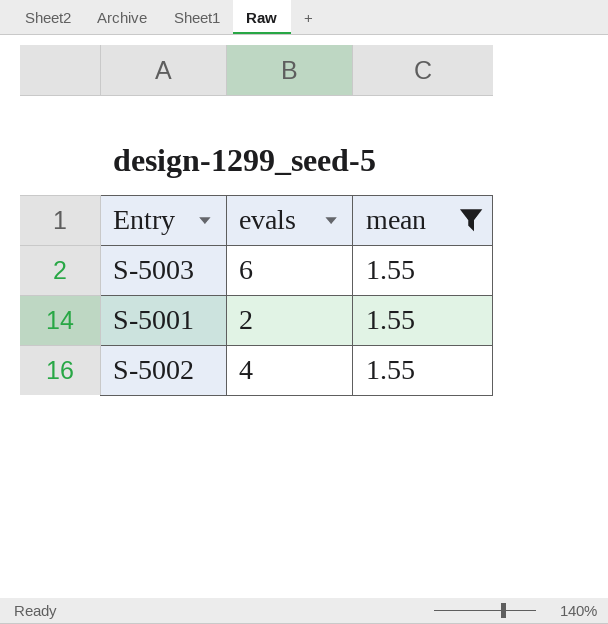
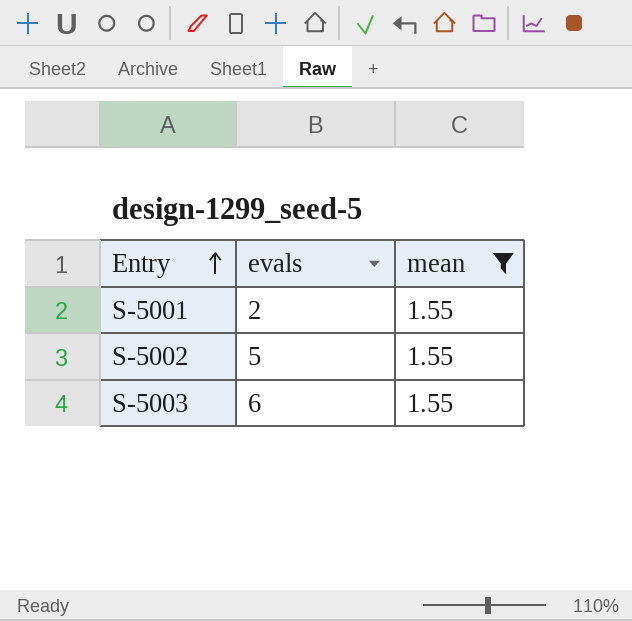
row order: none -> Entry ascending
S-5002 | evals: 4 -> 5

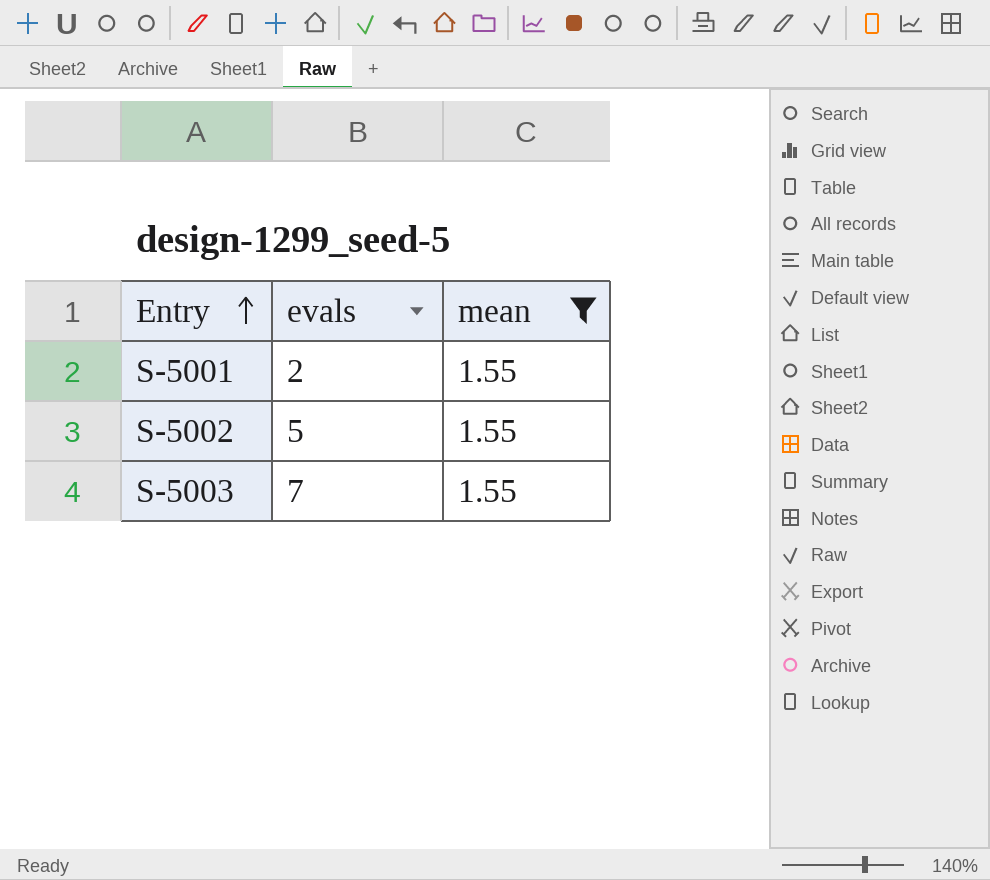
S-5003 | evals: 6 -> 7

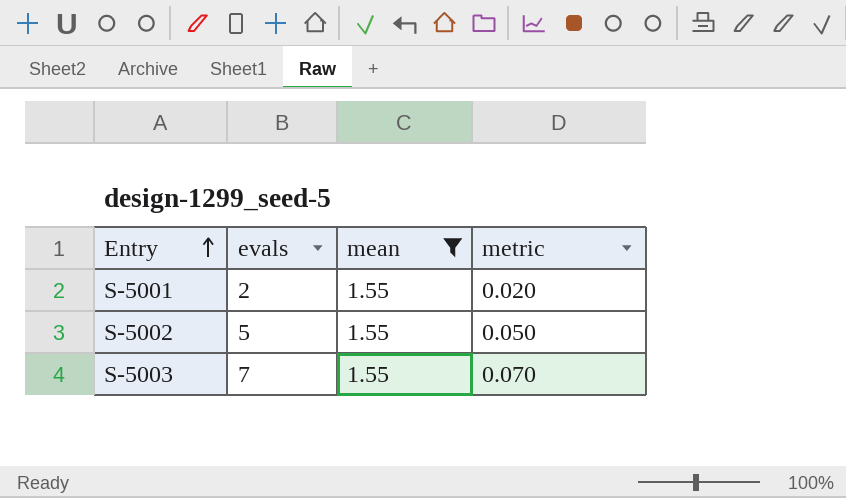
column metric | formula: none -> [evals] * 0.01

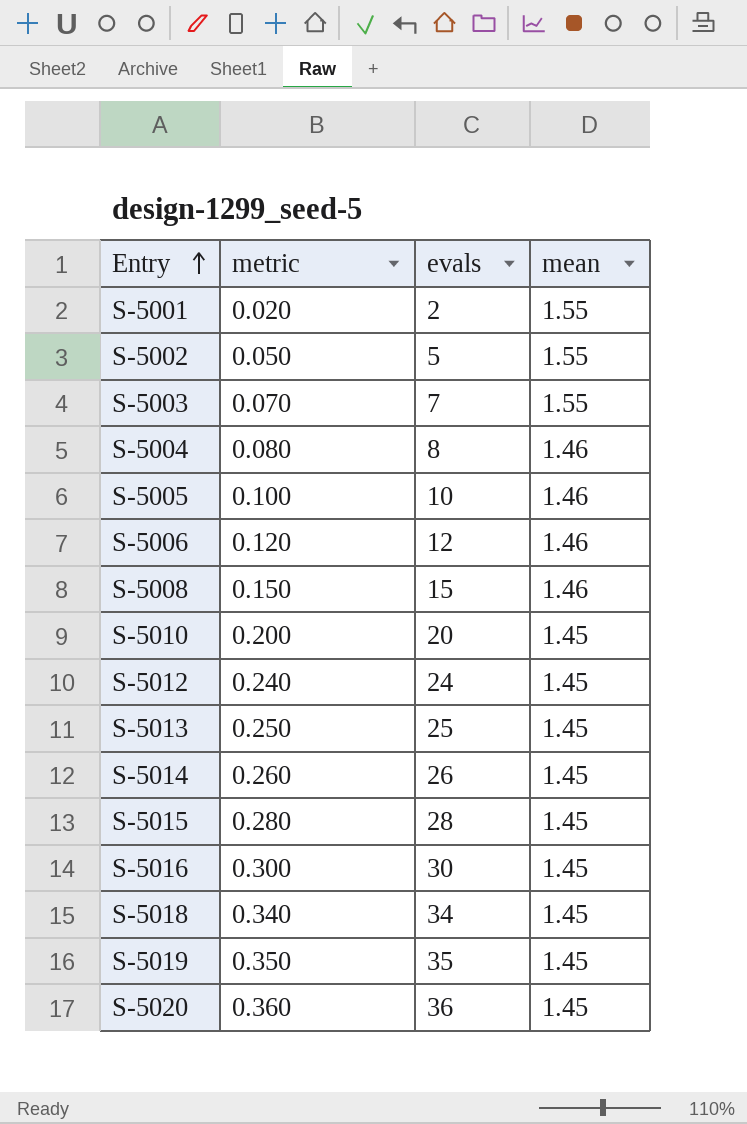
filter: mean = 1.55 -> none
column metric | position: 4 -> 2

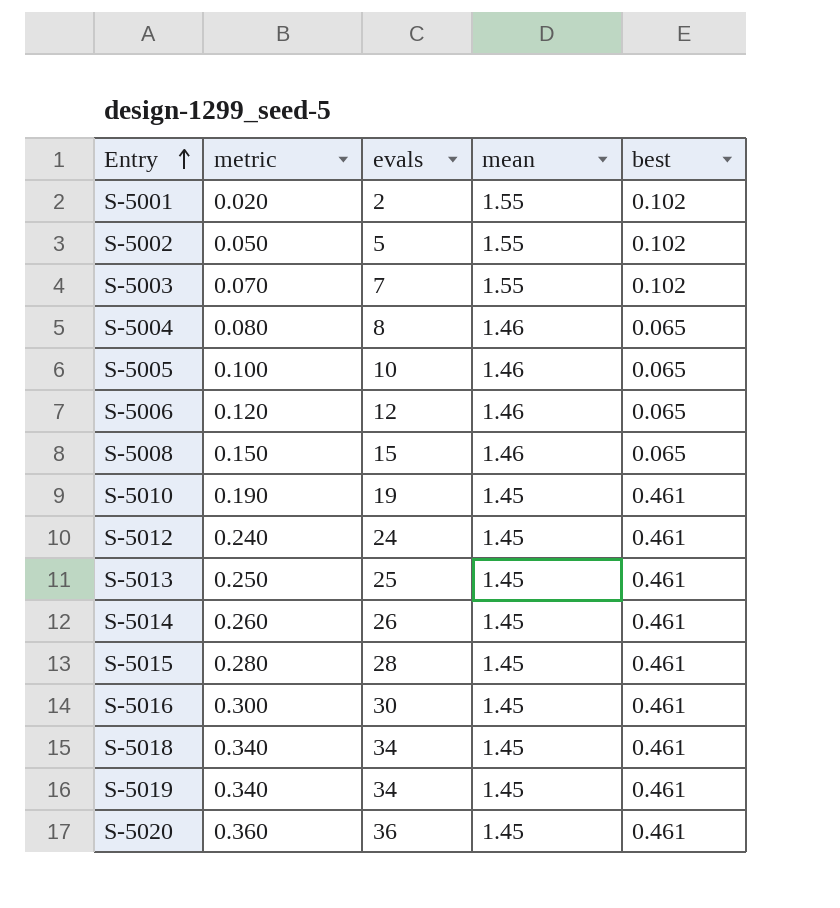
column best | position: none -> 5
S-5010 | metric: 0.200 -> 0.190
S-5010 | evals: 20 -> 19
S-5019 | metric: 0.350 -> 0.340
S-5019 | evals: 35 -> 34

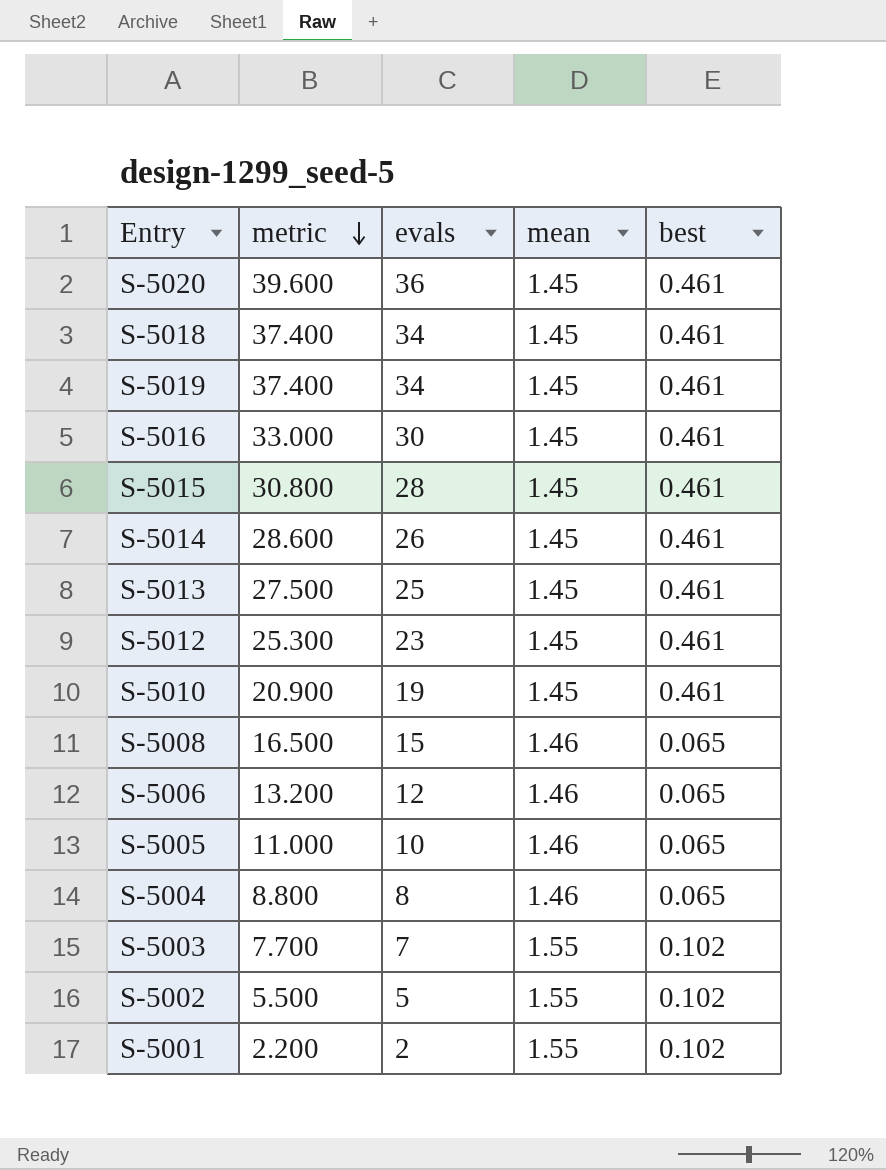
row order: Entry ascending -> metric descending
column metric | formula: [evals] * 0.01 -> [evals] * 1.1
S-5012 | evals: 24 -> 23

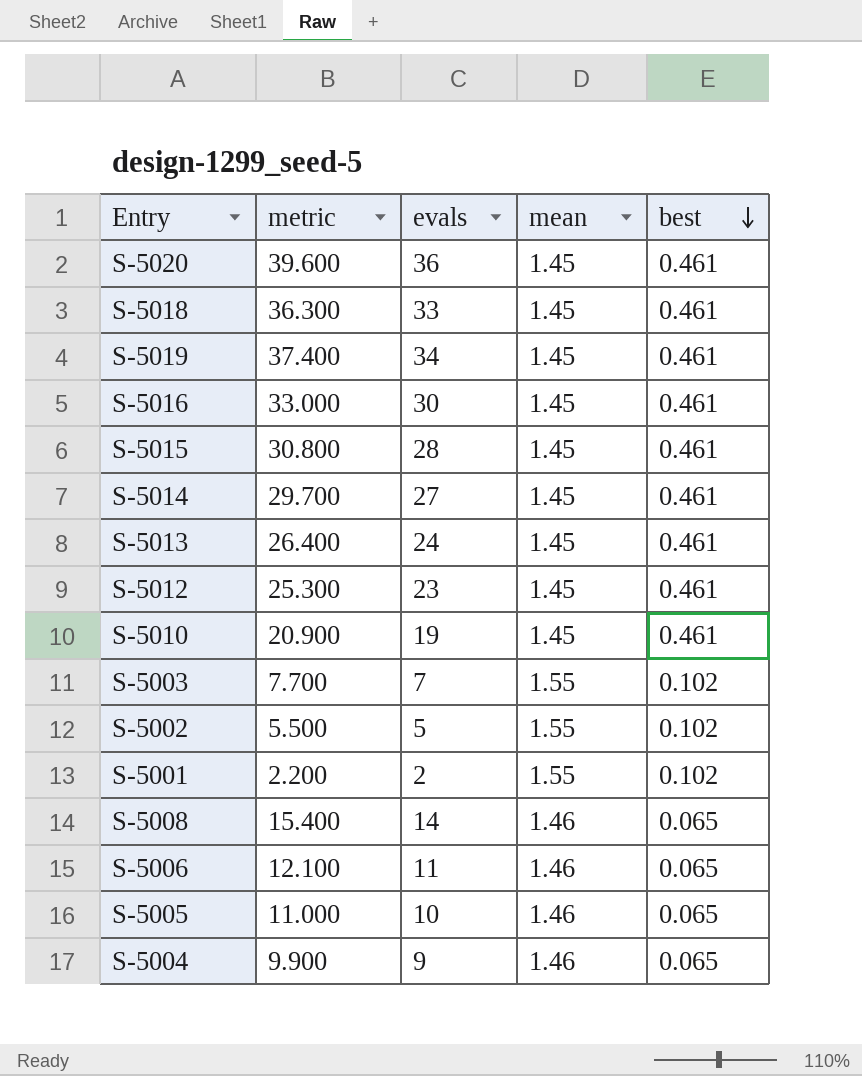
row order: metric descending -> best descending
S-5018 | metric: 37.400 -> 36.300
S-5018 | evals: 34 -> 33
S-5014 | metric: 28.600 -> 29.700
S-5014 | evals: 26 -> 27
S-5013 | metric: 27.500 -> 26.400
S-5013 | evals: 25 -> 24
S-5008 | metric: 16.500 -> 15.400
S-5008 | evals: 15 -> 14
S-5006 | metric: 13.200 -> 12.100
S-5006 | evals: 12 -> 11
S-5004 | metric: 8.800 -> 9.900
S-5004 | evals: 8 -> 9

